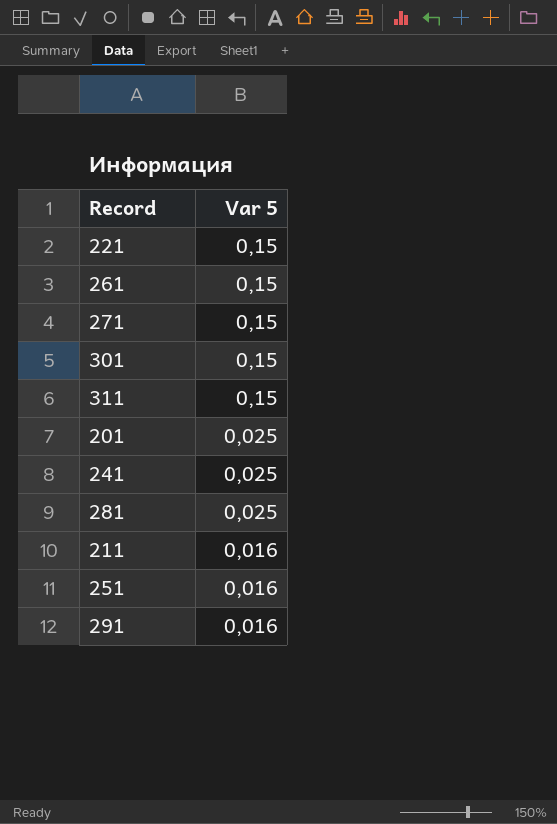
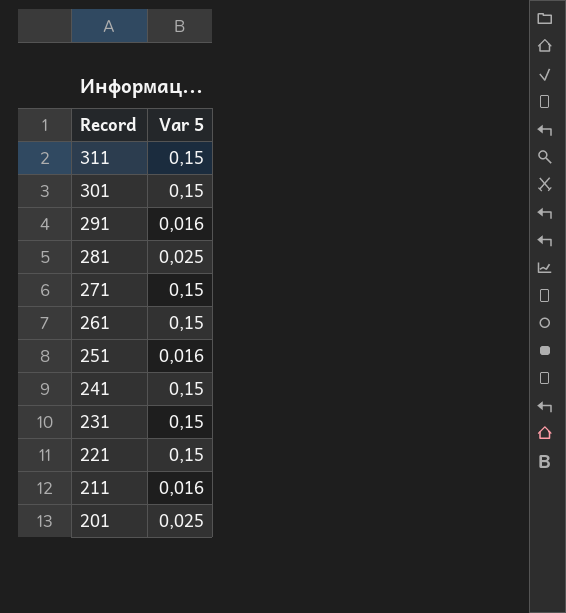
row order: Var 5 descending -> Record descending
241 | Var 5: 0,025 -> 0,15
row 231: none -> 0,15

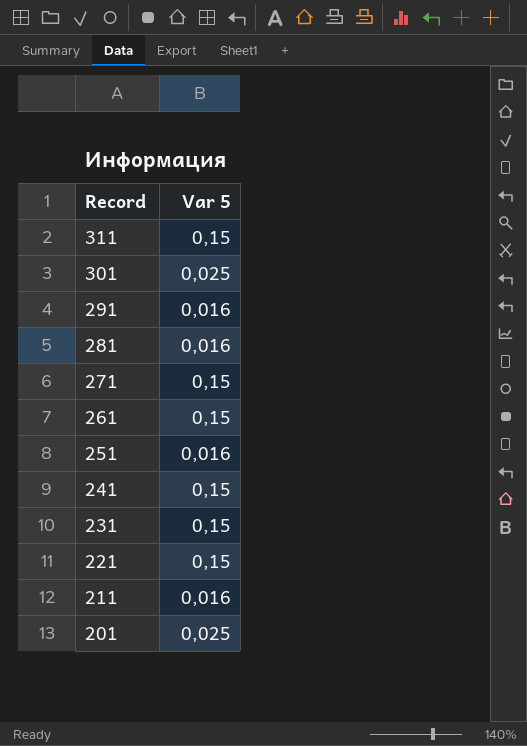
301 | Var 5: 0,15 -> 0,025
281 | Var 5: 0,025 -> 0,016

